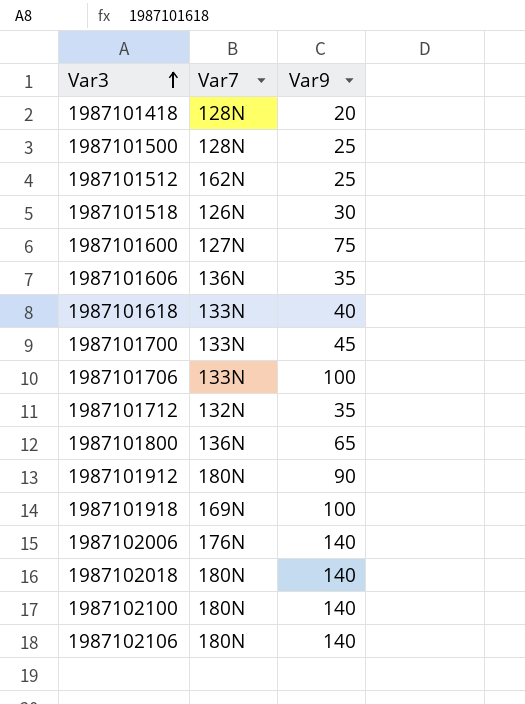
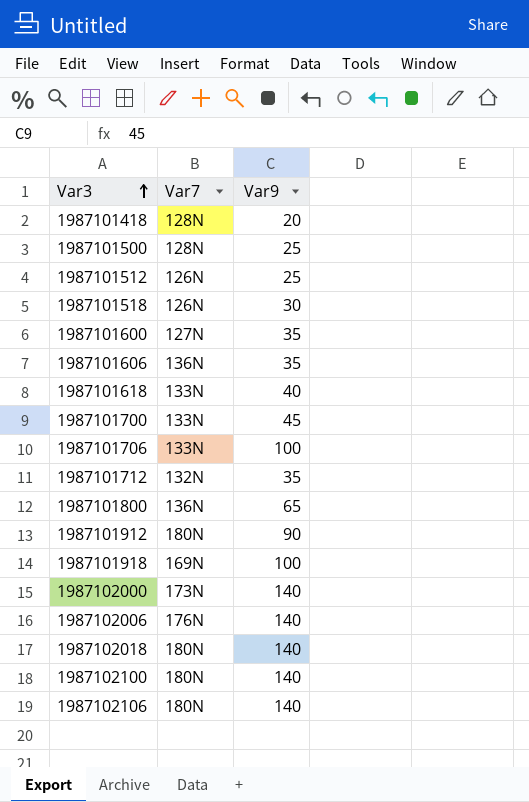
1987101512 | Var7: 162N -> 126N
1987101600 | Var9: 75 -> 35
row 1987102000: none -> 173N | 140

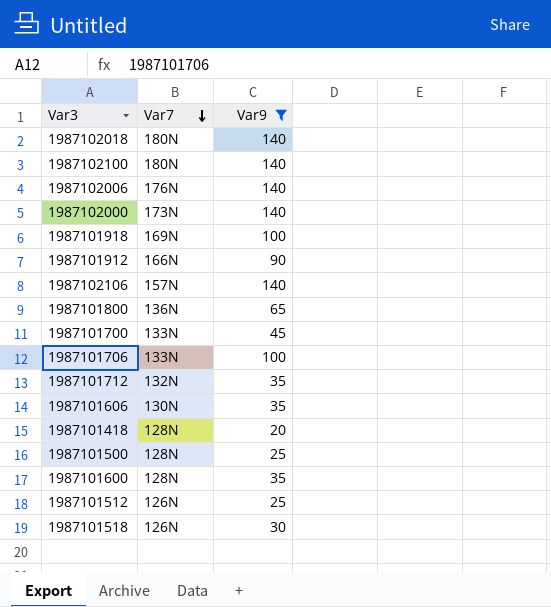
filter: none -> Var9 != 40
row order: Var3 ascending -> Var7 descending
1987101912 | Var7: 180N -> 166N
1987102106 | Var7: 180N -> 157N
1987101606 | Var7: 136N -> 130N
1987101600 | Var7: 127N -> 128N

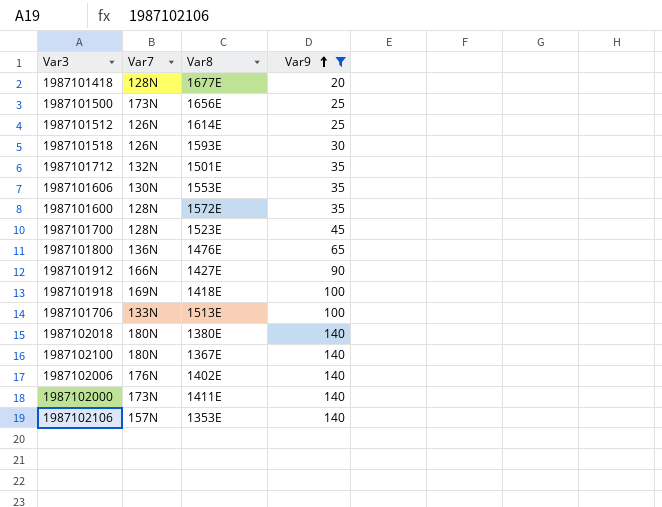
row order: Var7 descending -> Var9 ascending
column Var8 | position: none -> 3
1987101500 | Var7: 128N -> 173N
1987101700 | Var7: 133N -> 128N

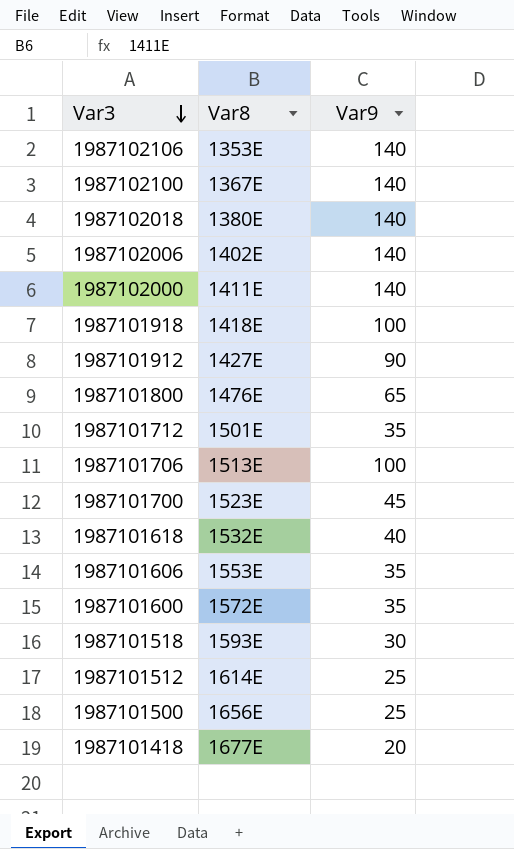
filter: Var9 != 40 -> none
row order: Var9 ascending -> Var3 descending
column Var7 | position: 2 -> none

